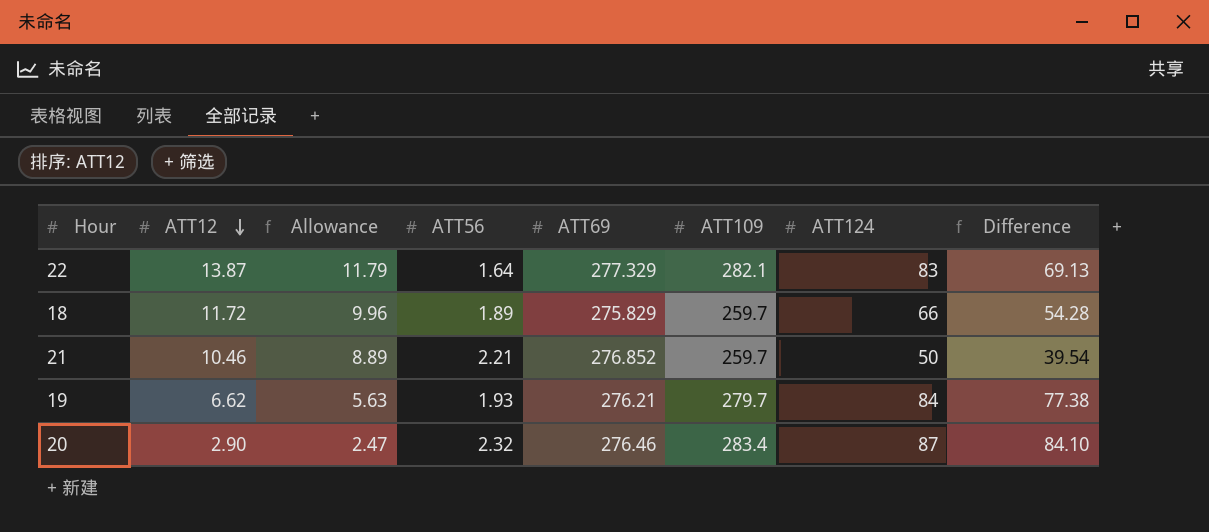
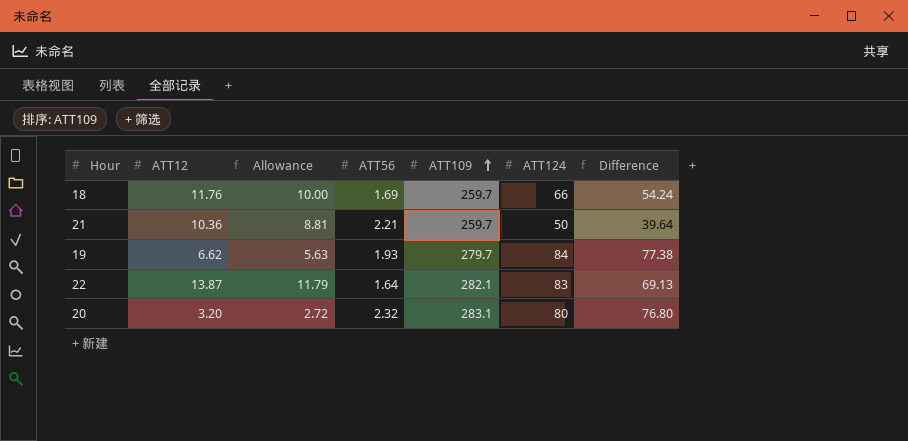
row order: ATT12 descending -> ATT109 ascending
column ATT69 | position: 5 -> none
18 | ATT12: 11.72 -> 11.76
18 | Allowance: 9.96 -> 10.00
18 | ATT56: 1.89 -> 1.69
18 | Difference: 54.28 -> 54.24
21 | ATT12: 10.46 -> 10.36
21 | Allowance: 8.89 -> 8.81
21 | Difference: 39.54 -> 39.64
20 | ATT12: 2.90 -> 3.20
20 | Allowance: 2.47 -> 2.72
20 | ATT109: 283.4 -> 283.1
20 | ATT124: 87 -> 80
20 | Difference: 84.10 -> 76.80

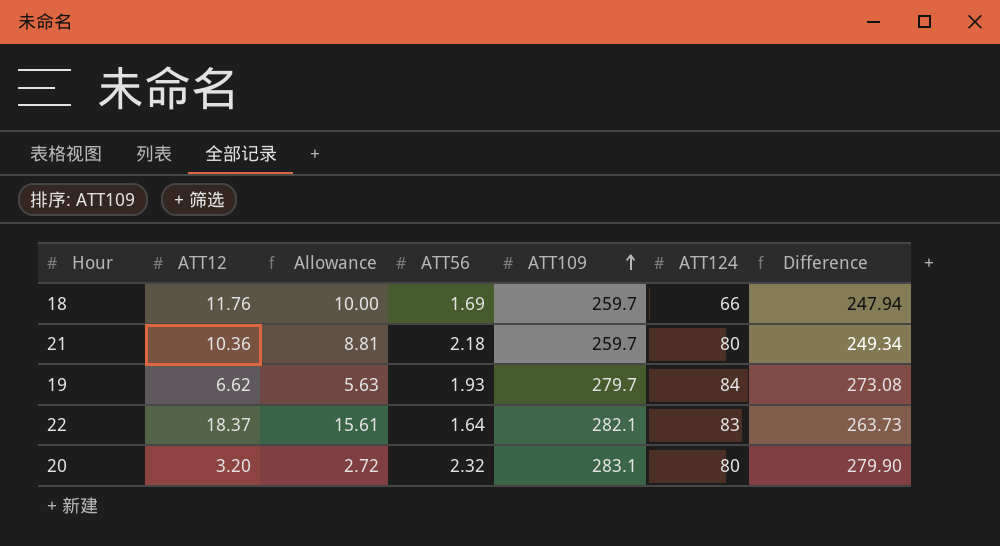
column Difference | formula: [ATT124] - [ATT12] -> [ATT109] - [ATT12]
21 | ATT56: 2.21 -> 2.18
21 | ATT124: 50 -> 80
22 | ATT12: 13.87 -> 18.37
22 | Allowance: 11.79 -> 15.61

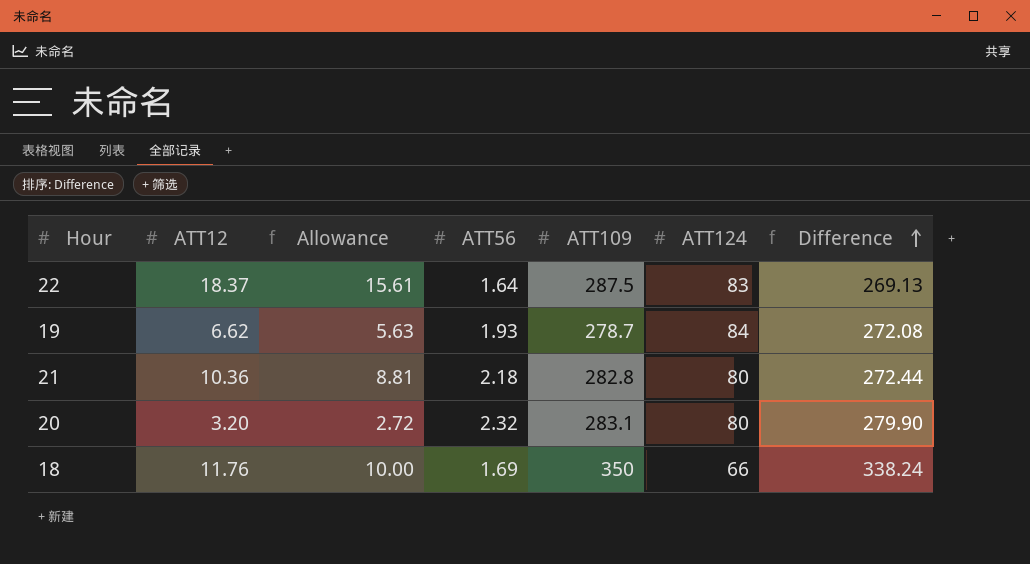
row order: ATT109 ascending -> Difference ascending
22 | ATT109: 282.1 -> 287.5
22 | Difference: 263.73 -> 269.13
19 | ATT109: 279.7 -> 278.7
19 | Difference: 273.08 -> 272.08
21 | ATT109: 259.7 -> 282.8
21 | Difference: 249.34 -> 272.44
18 | ATT109: 259.7 -> 350
18 | Difference: 247.94 -> 338.24

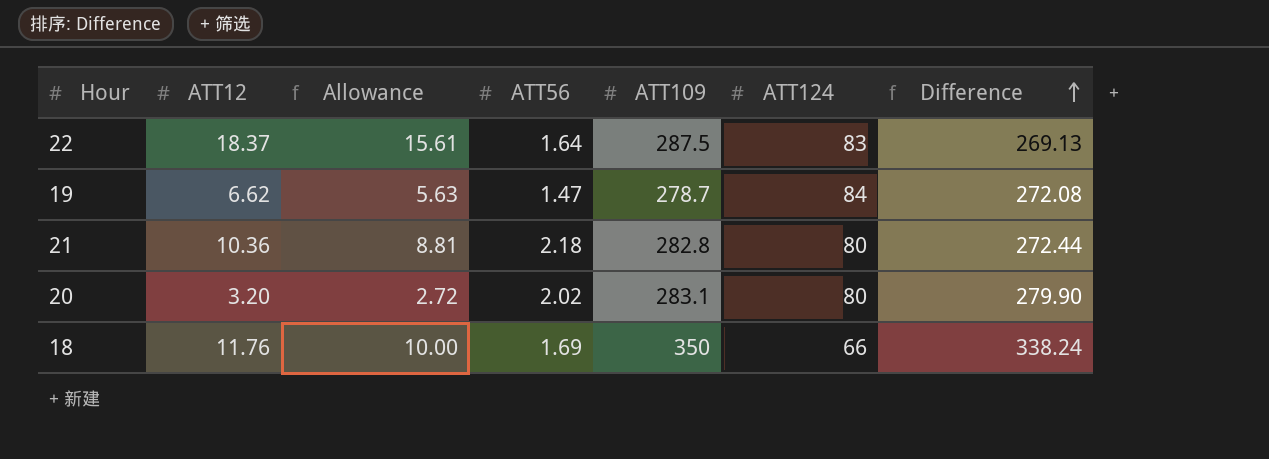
19 | ATT56: 1.93 -> 1.47
20 | ATT56: 2.32 -> 2.02

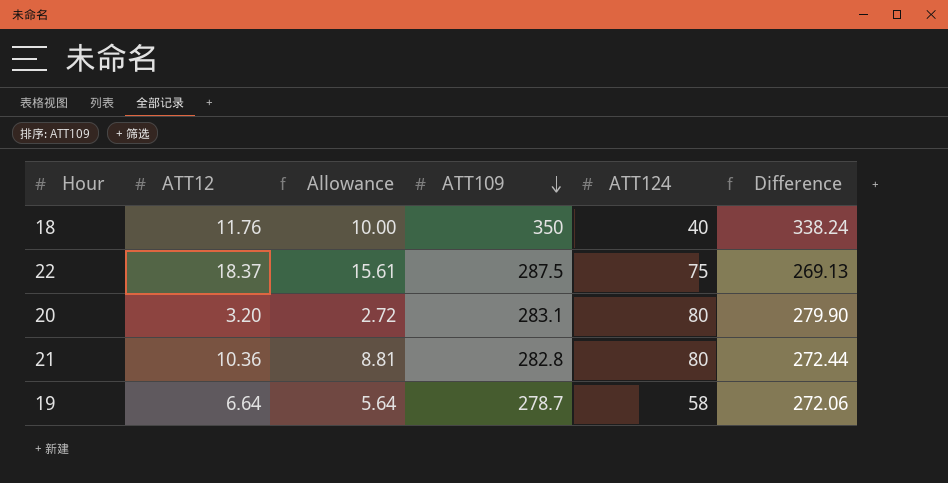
row order: Difference ascending -> ATT109 descending
column ATT56 | position: 4 -> none
18 | ATT124: 66 -> 40
22 | ATT124: 83 -> 75
19 | ATT12: 6.62 -> 6.64
19 | Allowance: 5.63 -> 5.64
19 | ATT124: 84 -> 58
19 | Difference: 272.08 -> 272.06

